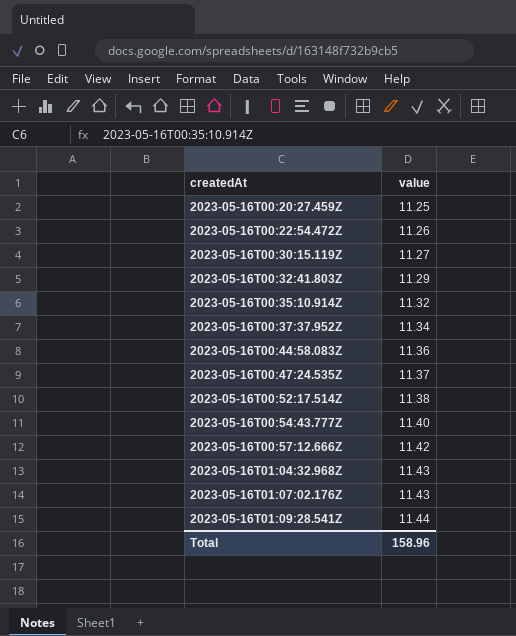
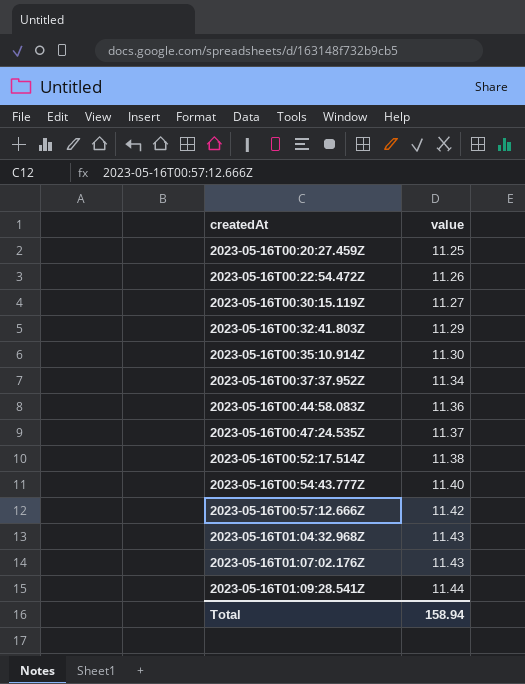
2023-05-16T00:35:10.914Z | value: 11.32 -> 11.30
Total | value: 158.96 -> 158.94

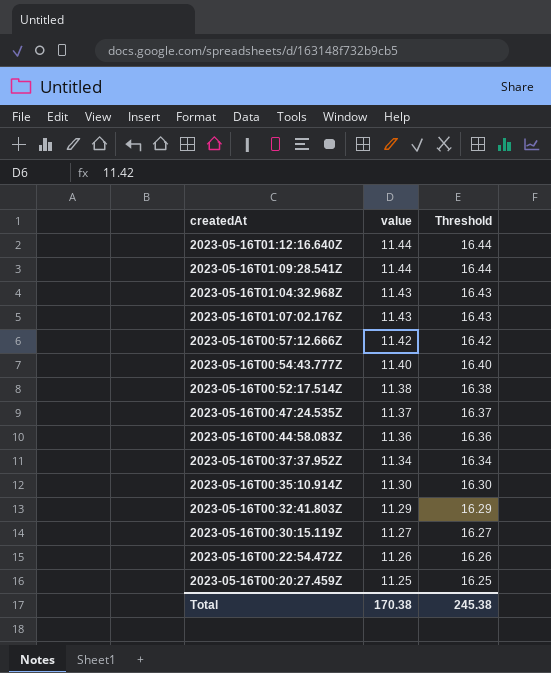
row order: createdAt ascending -> value descending
column Threshold | formula: none -> [value] + 5
row 2023-05-16T01:12:16.640Z: none -> 11.44 | 16.44
Total | value: 158.94 -> 170.38

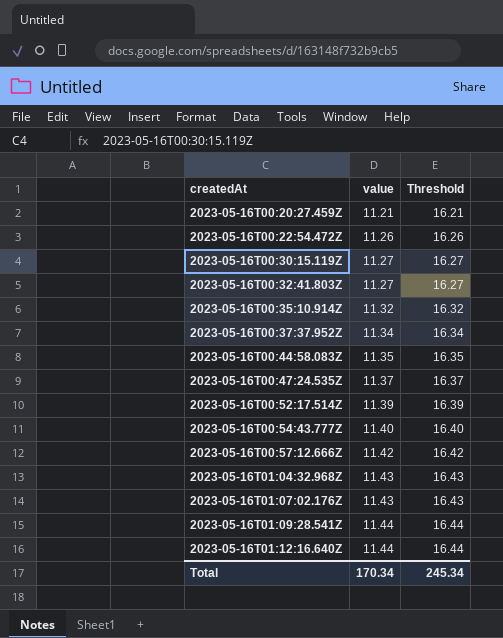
row order: value descending -> createdAt ascending
2023-05-16T00:20:27.459Z | value: 11.25 -> 11.21
2023-05-16T00:20:27.459Z | Threshold: 16.25 -> 16.21
2023-05-16T00:32:41.803Z | value: 11.29 -> 11.27
2023-05-16T00:32:41.803Z | Threshold: 16.29 -> 16.27
2023-05-16T00:35:10.914Z | value: 11.30 -> 11.32
2023-05-16T00:35:10.914Z | Threshold: 16.30 -> 16.32
2023-05-16T00:44:58.083Z | value: 11.36 -> 11.35
2023-05-16T00:44:58.083Z | Threshold: 16.36 -> 16.35
2023-05-16T00:52:17.514Z | value: 11.38 -> 11.39
2023-05-16T00:52:17.514Z | Threshold: 16.38 -> 16.39
Total | value: 170.38 -> 170.34
Total | Threshold: 245.38 -> 245.34

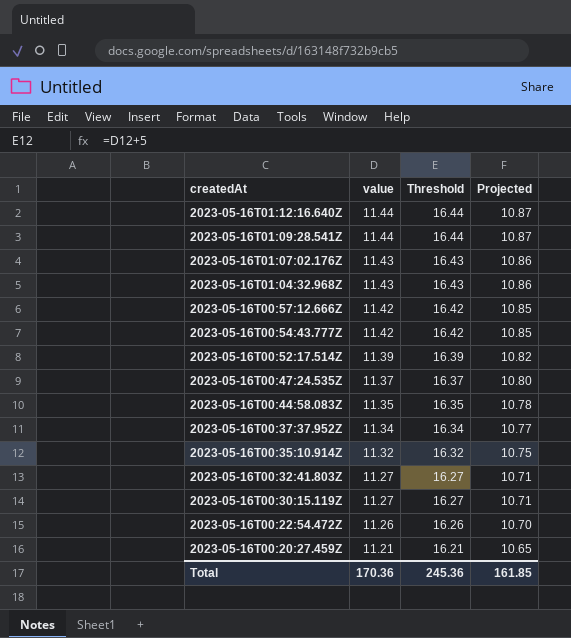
row order: createdAt ascending -> createdAt descending
column Projected | formula: none -> [value] * 0.95
2023-05-16T00:54:43.777Z | value: 11.40 -> 11.42
2023-05-16T00:54:43.777Z | Threshold: 16.40 -> 16.42
Total | value: 170.34 -> 170.36
Total | Threshold: 245.34 -> 245.36

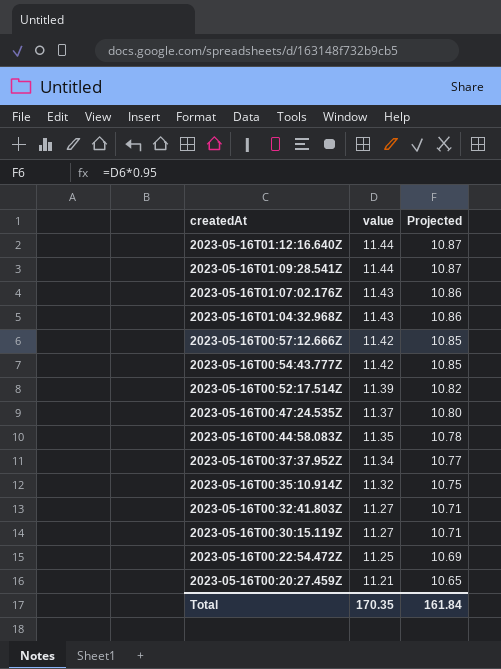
column Threshold | formula: [value] + 5 -> none
2023-05-16T00:22:54.472Z | value: 11.26 -> 11.25
2023-05-16T00:22:54.472Z | Projected: 10.70 -> 10.69
Total | value: 170.36 -> 170.35
Total | Projected: 161.85 -> 161.84

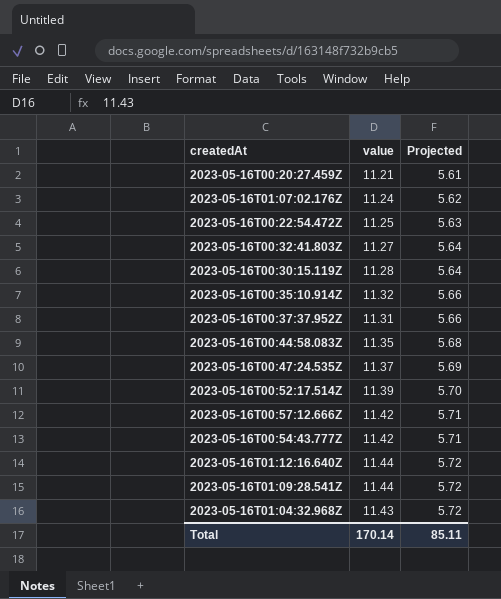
row order: createdAt descending -> Projected ascending
column Projected | formula: [value] * 0.95 -> [value] * 0.5
2023-05-16T01:07:02.176Z | value: 11.43 -> 11.24
2023-05-16T00:30:15.119Z | value: 11.27 -> 11.28
2023-05-16T00:37:37.952Z | value: 11.34 -> 11.31
Total | value: 170.35 -> 170.14
Total | Projected: 161.84 -> 85.11

